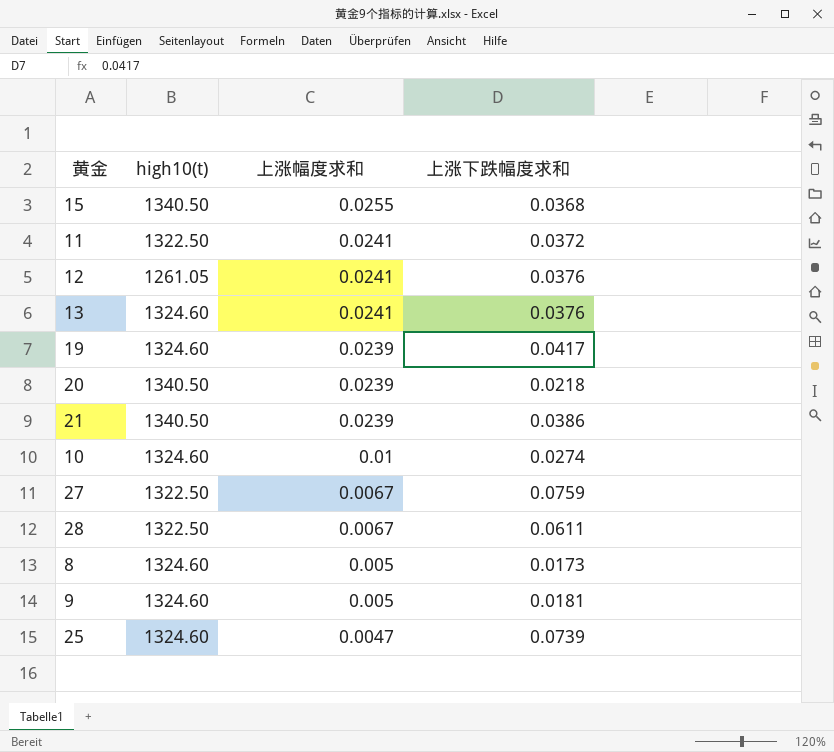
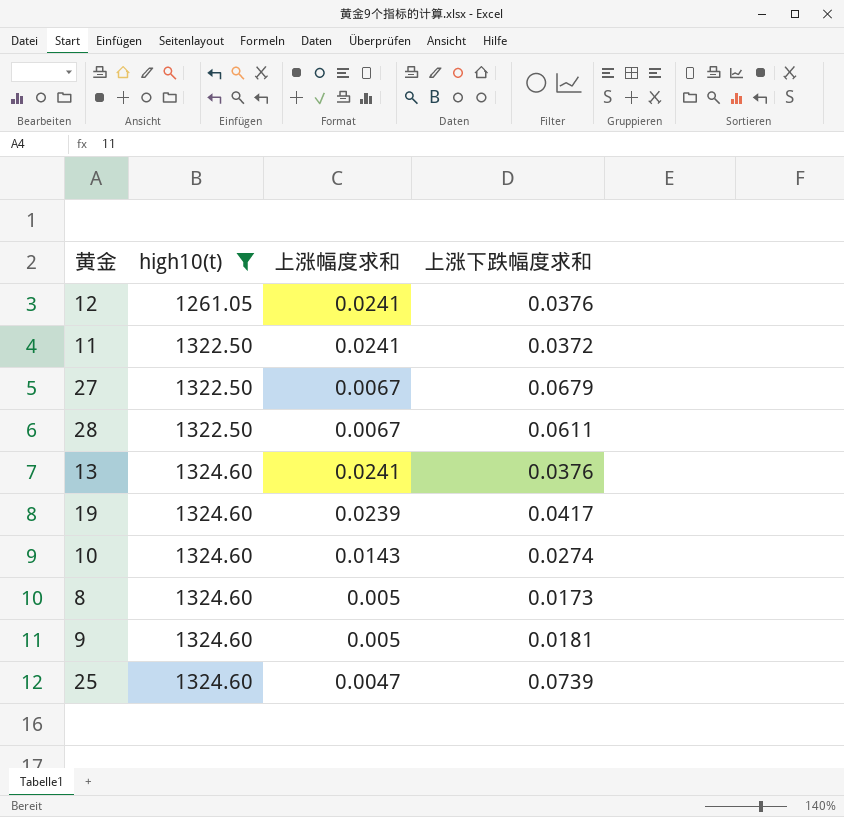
filter: none -> high10(t) != 1340.50
row order: 上涨幅度求和 descending -> high10(t) ascending
27 | 上涨下跌幅度求和: 0.0759 -> 0.0679
10 | 上涨幅度求和: 0.01 -> 0.0143

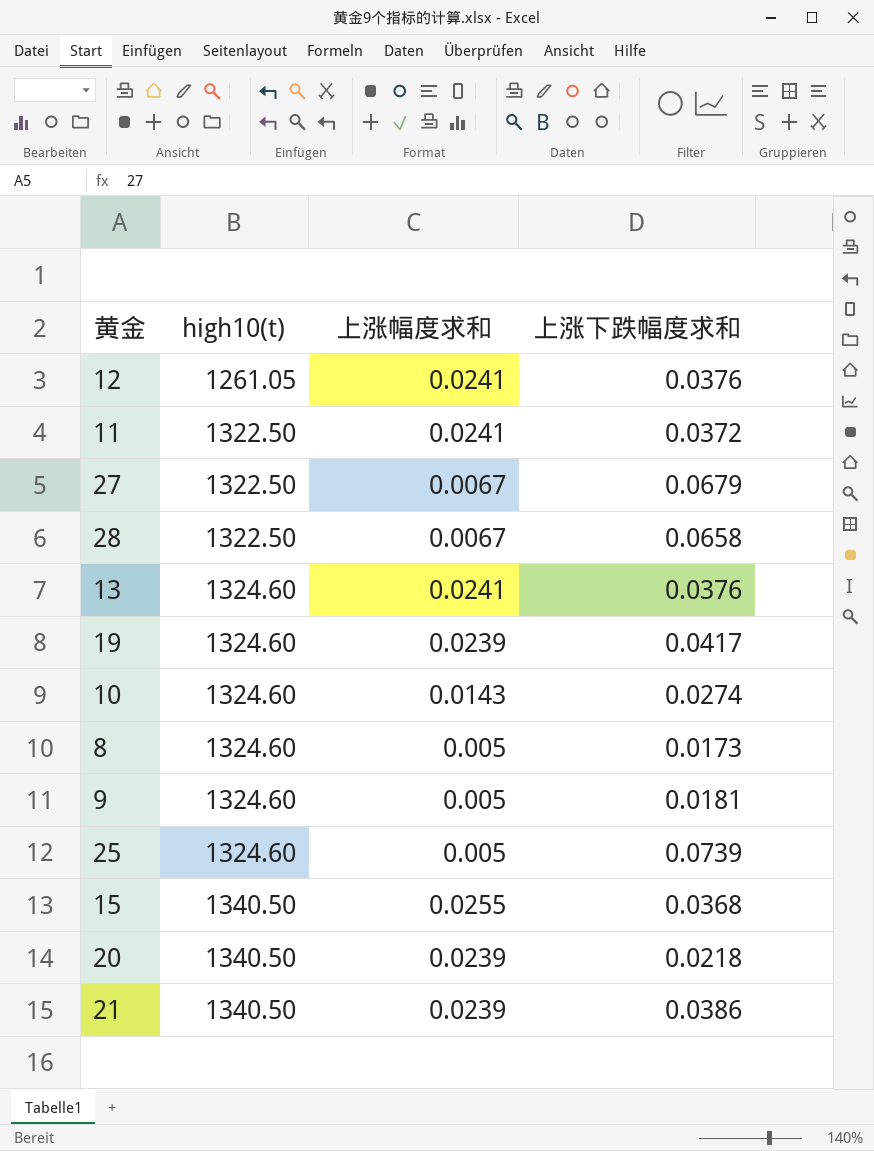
filter: high10(t) != 1340.50 -> none
28 | 上涨下跌幅度求和: 0.0611 -> 0.0658
25 | 上涨幅度求和: 0.0047 -> 0.005

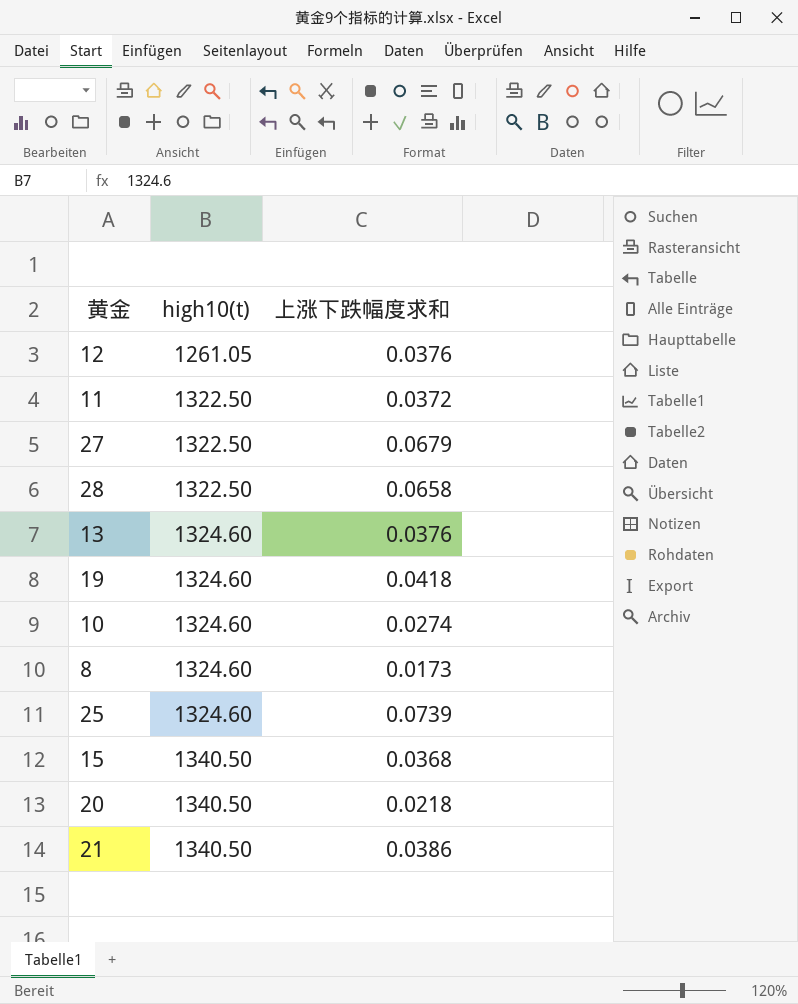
column 上涨幅度求和 | position: 3 -> none
row 9: 1324.60 | 0.005 | 0.0181 -> none
19 | 上涨下跌幅度求和: 0.0417 -> 0.0418

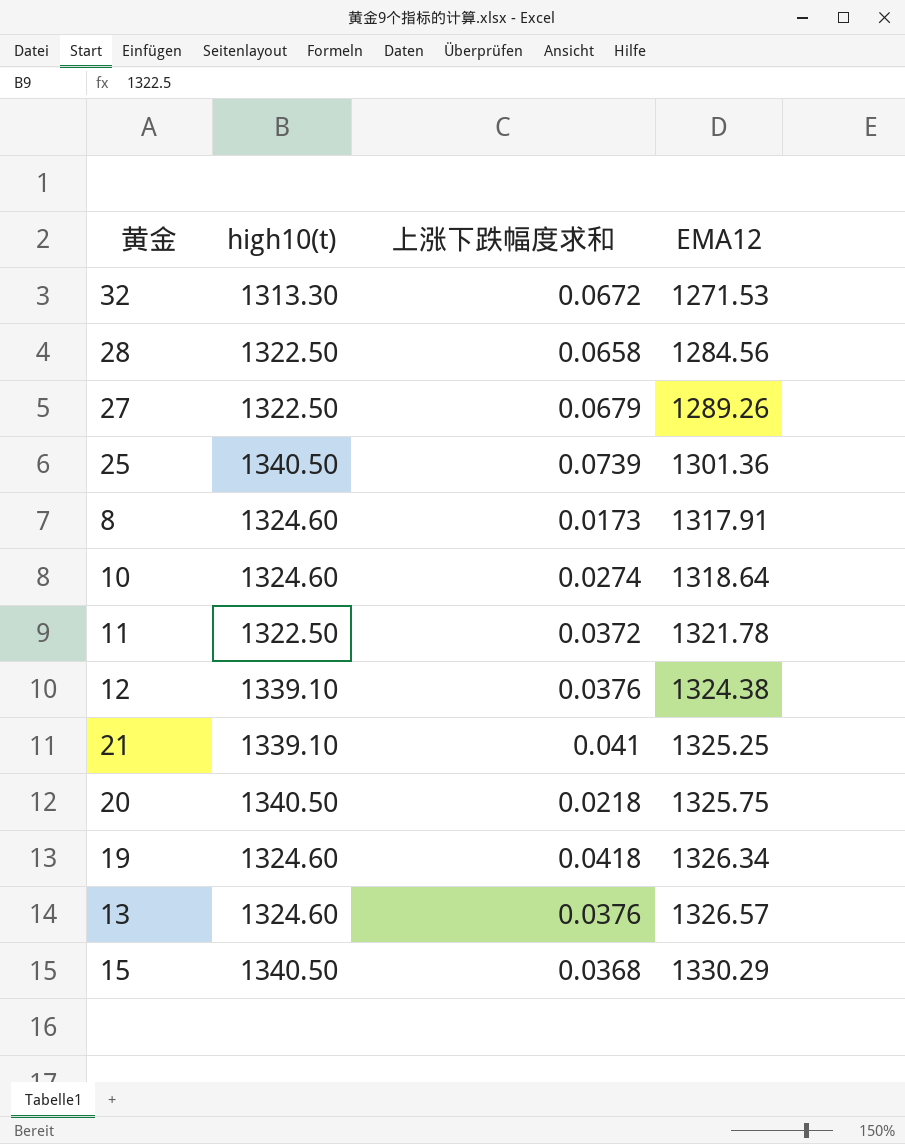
row order: high10(t) ascending -> EMA12 ascending
column EMA12 | position: none -> 4
row 32: none -> 1313.30 | 0.0672 | 1271.53
25 | high10(t): 1324.60 -> 1340.50
12 | high10(t): 1261.05 -> 1339.10
21 | high10(t): 1340.50 -> 1339.10
21 | 上涨下跌幅度求和: 0.0386 -> 0.041

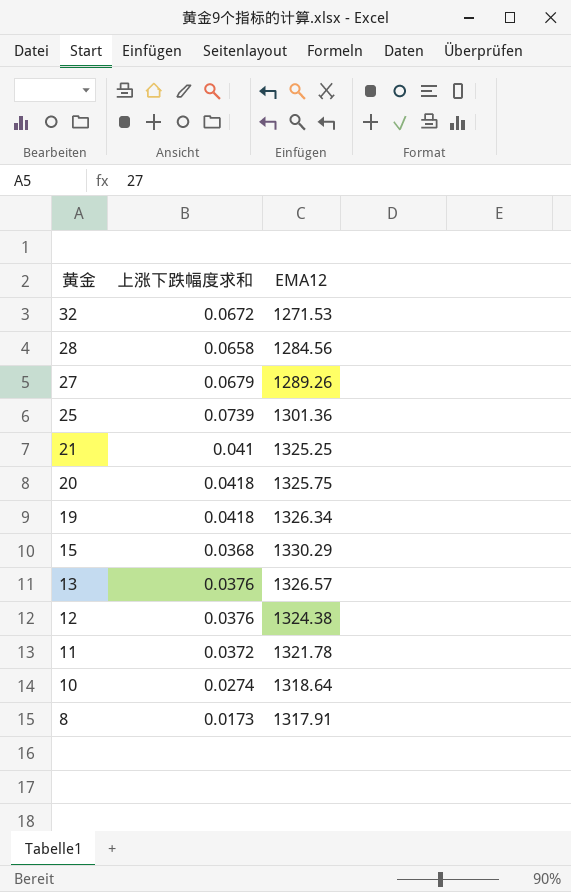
row order: EMA12 ascending -> 黄金 descending
column high10(t) | position: 2 -> none
20 | 上涨下跌幅度求和: 0.0218 -> 0.0418

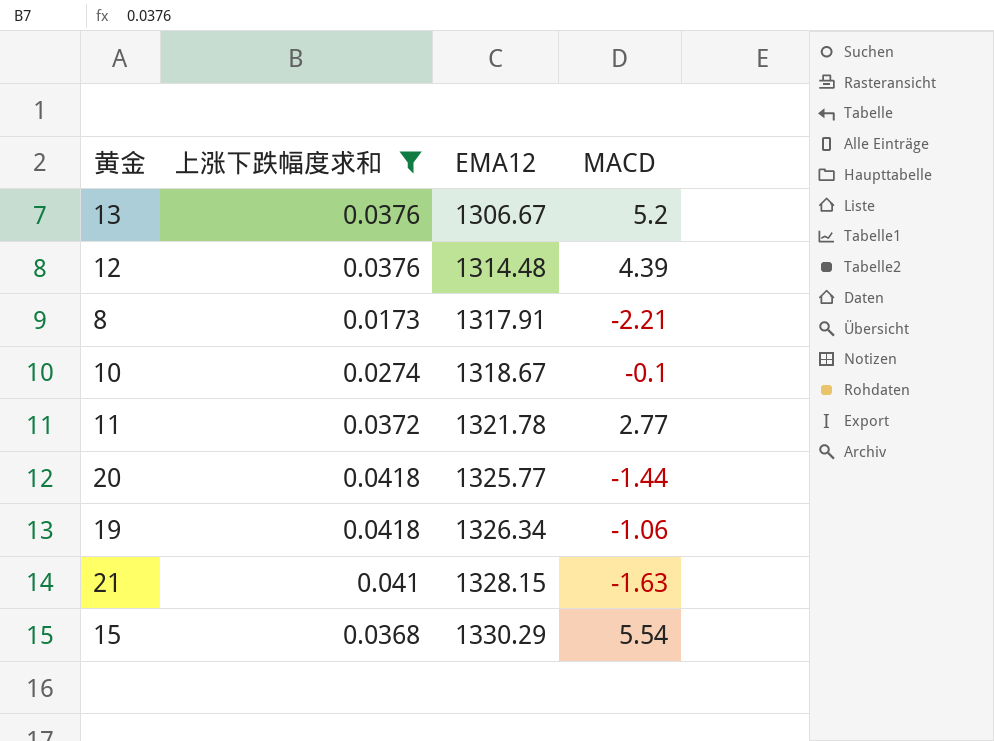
filter: none -> 上涨下跌幅度求和 <= 0.0418
row order: 黄金 descending -> EMA12 ascending
column MACD | position: none -> 4
13 | EMA12: 1326.57 -> 1306.67
12 | EMA12: 1324.38 -> 1314.48
10 | EMA12: 1318.64 -> 1318.67
20 | EMA12: 1325.75 -> 1325.77
21 | EMA12: 1325.25 -> 1328.15

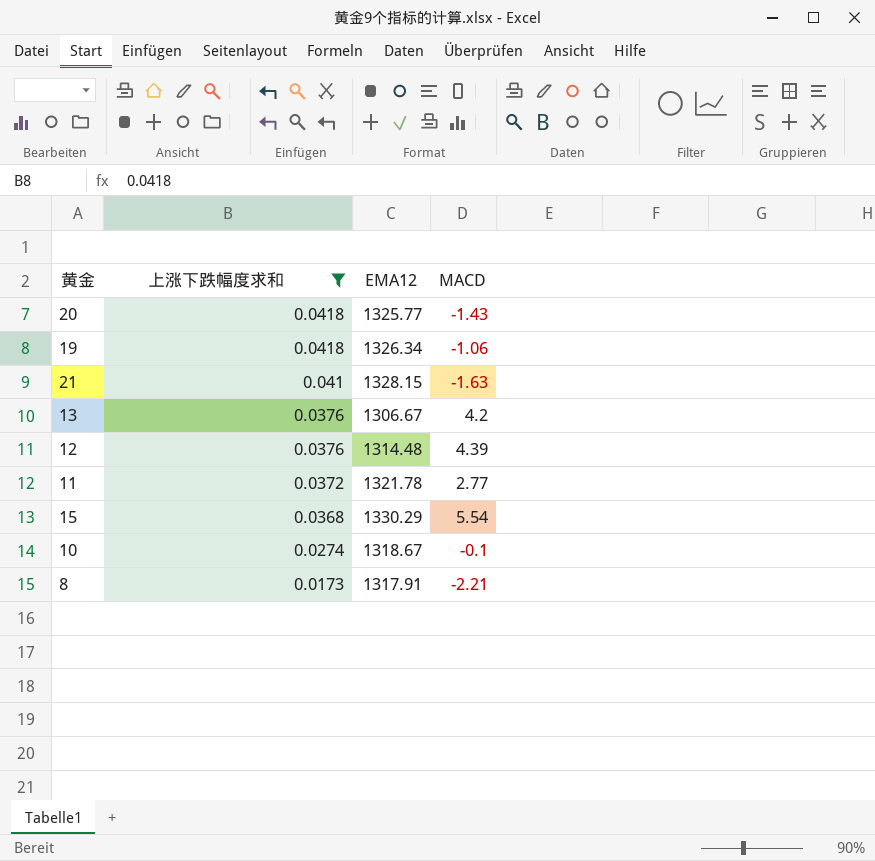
row order: EMA12 ascending -> 上涨下跌幅度求和 descending
20 | MACD: -1.44 -> -1.43
13 | MACD: 5.2 -> 4.2

